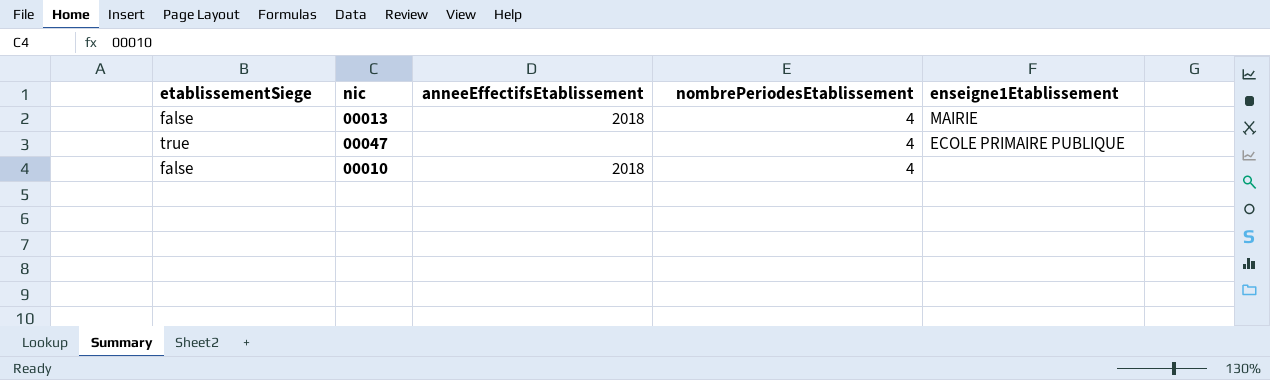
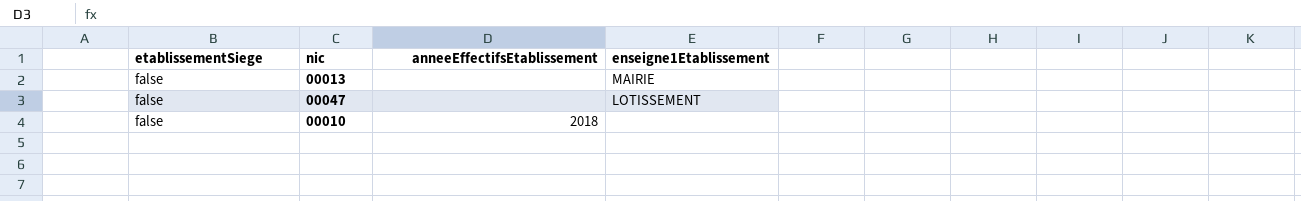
column nombrePeriodesEtablissement | position: 4 -> none
00013 | anneeEffectifsEtablissement: 2018 -> none
00047 | etablissementSiege: true -> false
00047 | enseigne1Etablissement: ECOLE PRIMAIRE PUBLIQUE -> LOTISSEMENT

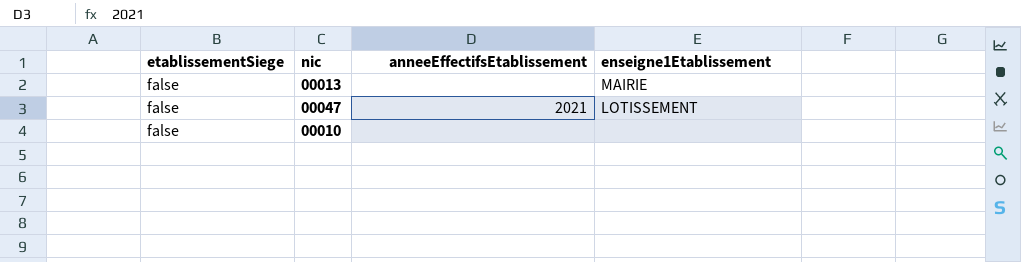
00047 | anneeEffectifsEtablissement: none -> 2021
00010 | anneeEffectifsEtablissement: 2018 -> none

